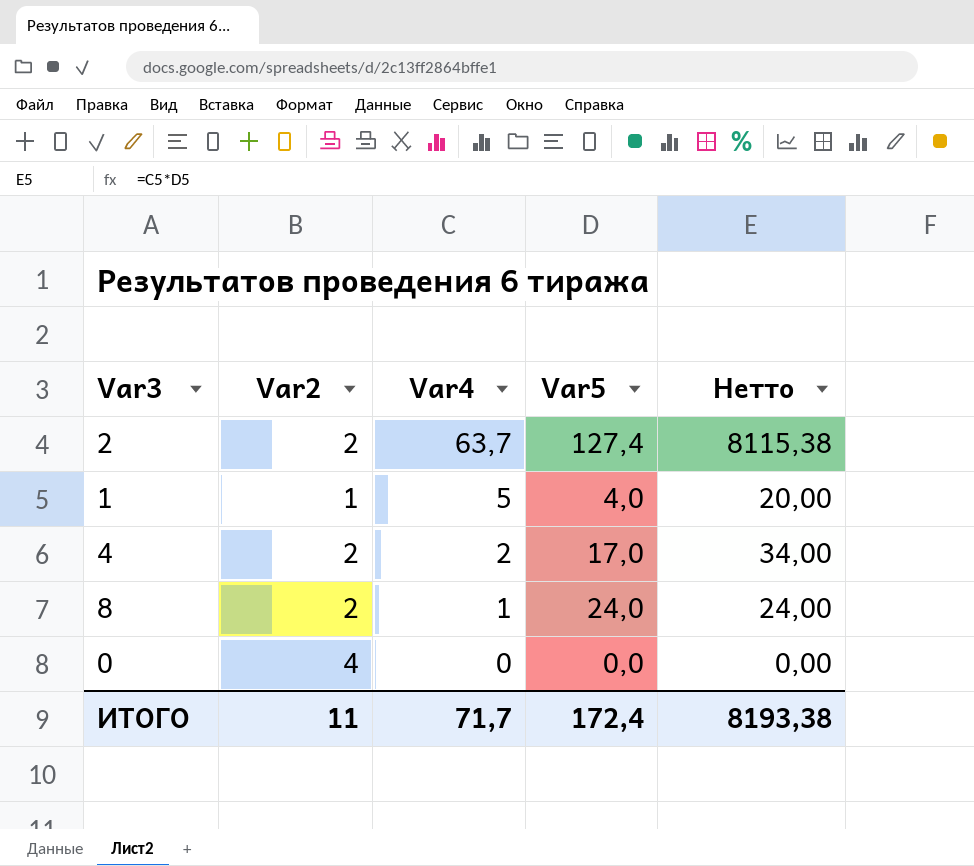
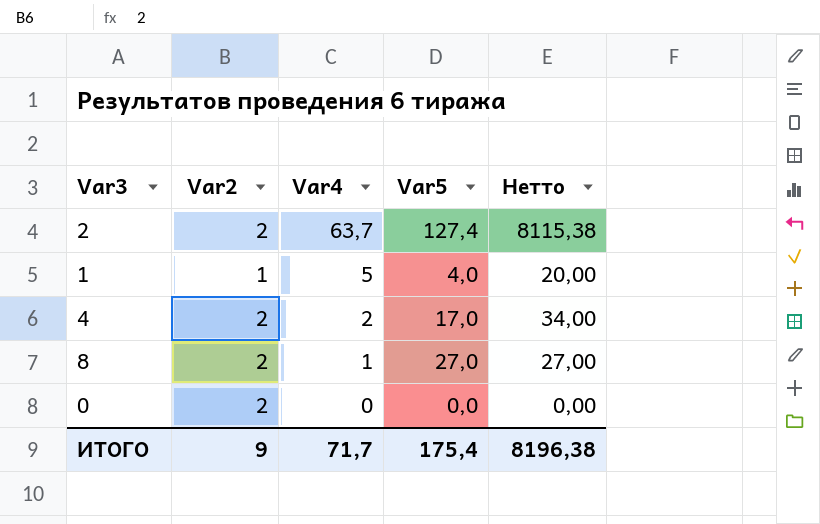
8 | Var5: 24,0 -> 27,0
8 | Нетто: 24,00 -> 27,00
0 | Var2: 4 -> 2
ИТОГО | Var2: 11 -> 9
ИТОГО | Var5: 172,4 -> 175,4
ИТОГО | Нетто: 8193,38 -> 8196,38

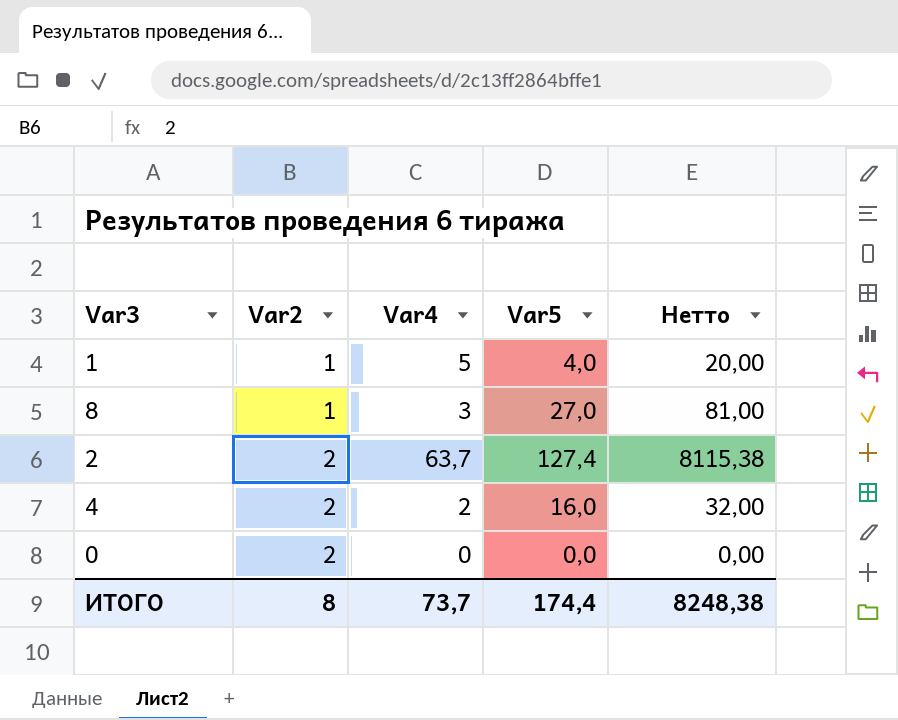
row order: Var4 descending -> Var2 ascending
8 | Var2: 2 -> 1
8 | Var4: 1 -> 3
8 | Нетто: 27,00 -> 81,00
4 | Var5: 17,0 -> 16,0
4 | Нетто: 34,00 -> 32,00
ИТОГО | Var2: 9 -> 8
ИТОГО | Var4: 71,7 -> 73,7
ИТОГО | Var5: 175,4 -> 174,4
ИТОГО | Нетто: 8196,38 -> 8248,38

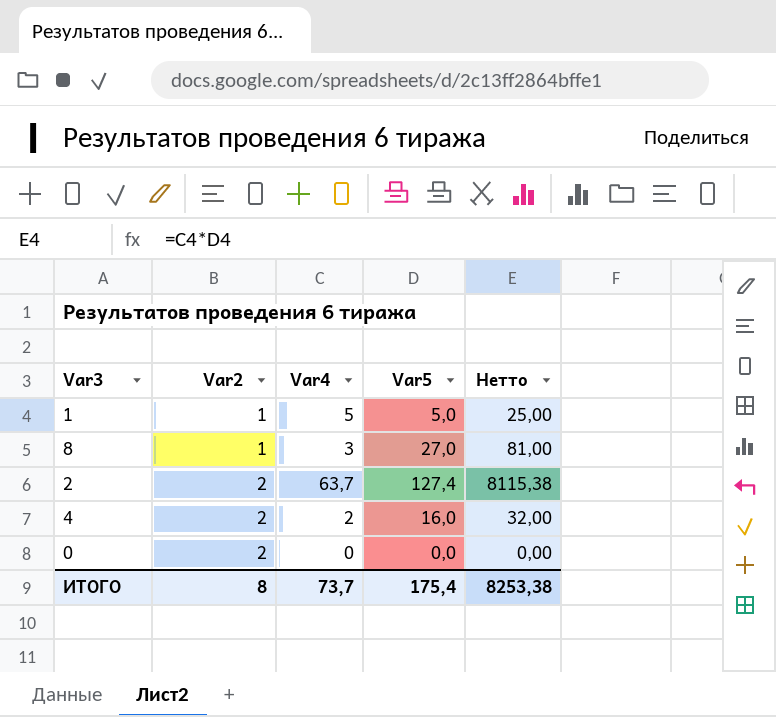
1 | Var5: 4,0 -> 5,0
1 | Нетто: 20,00 -> 25,00
ИТОГО | Var5: 174,4 -> 175,4
ИТОГО | Нетто: 8248,38 -> 8253,38

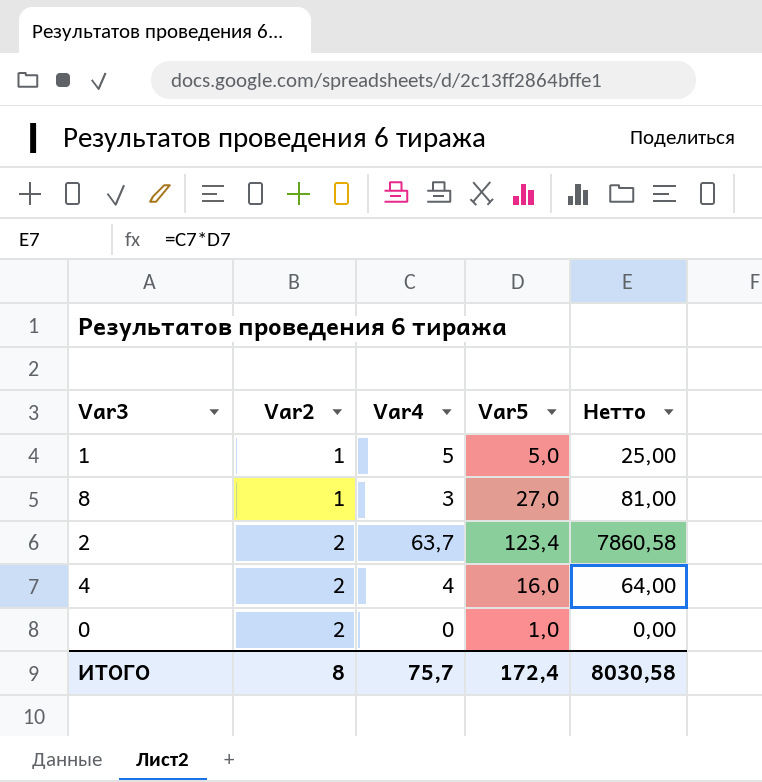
2 | Var5: 127,4 -> 123,4
2 | Нетто: 8115,38 -> 7860,58
4 | Var4: 2 -> 4
4 | Нетто: 32,00 -> 64,00
0 | Var5: 0,0 -> 1,0
ИТОГО | Var4: 73,7 -> 75,7
ИТОГО | Var5: 175,4 -> 172,4
ИТОГО | Нетто: 8253,38 -> 8030,58

